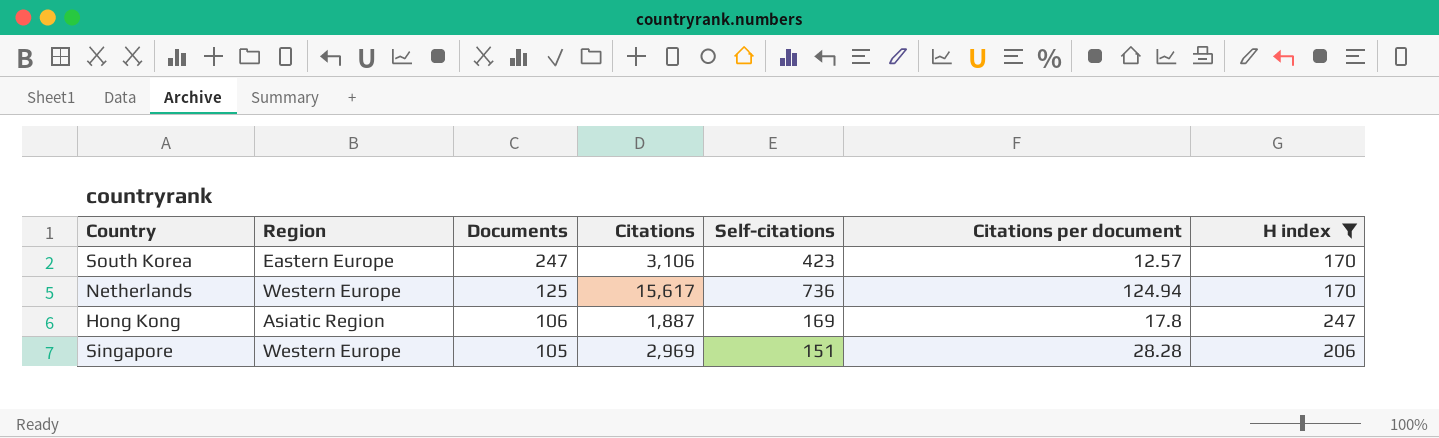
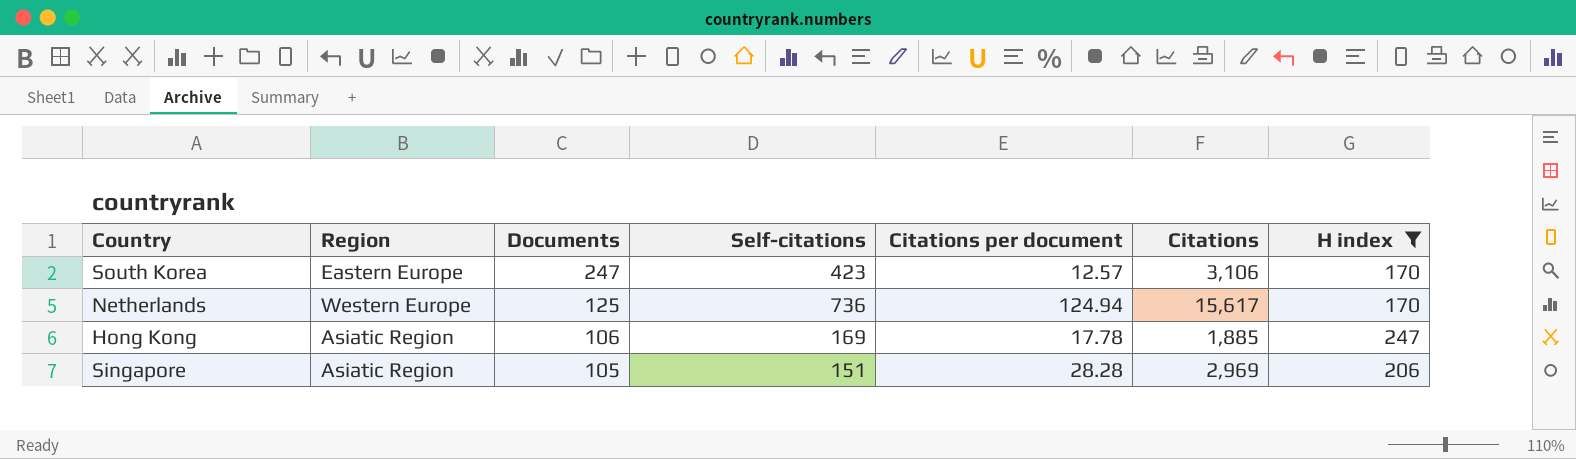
column Citations | position: 4 -> 6
Hong Kong | Citations per document: 17.8 -> 17.78
Hong Kong | Citations: 1,887 -> 1,885
Singapore | Region: Western Europe -> Asiatic Region

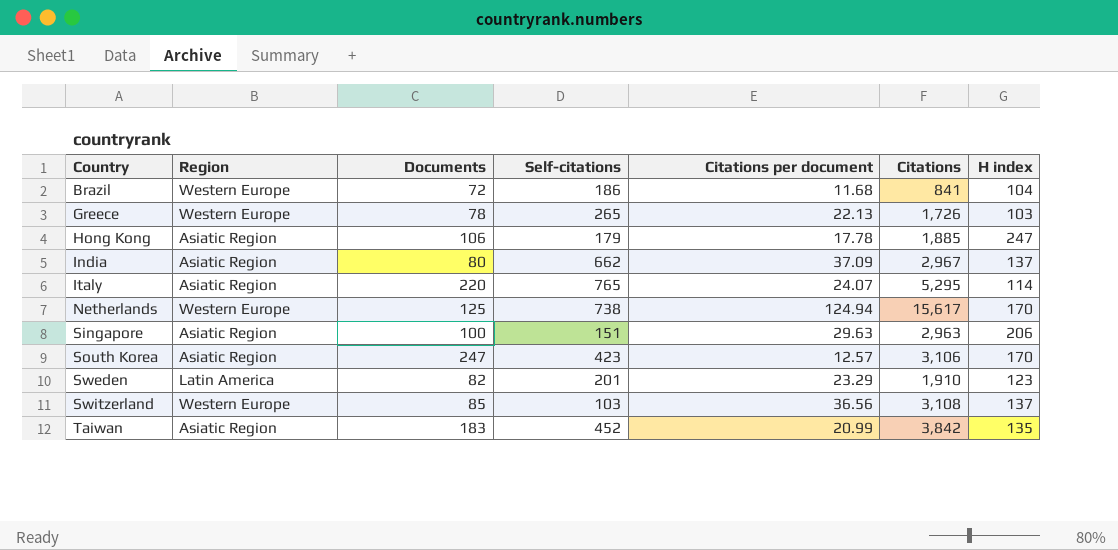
filter: H index >= 170 -> none
row order: Documents descending -> Country ascending
Hong Kong | Self-citations: 169 -> 179
Netherlands | Self-citations: 736 -> 738
Singapore | Documents: 105 -> 100
Singapore | Citations per document: 28.28 -> 29.63
Singapore | Citations: 2,969 -> 2,963
South Korea | Region: Eastern Europe -> Asiatic Region

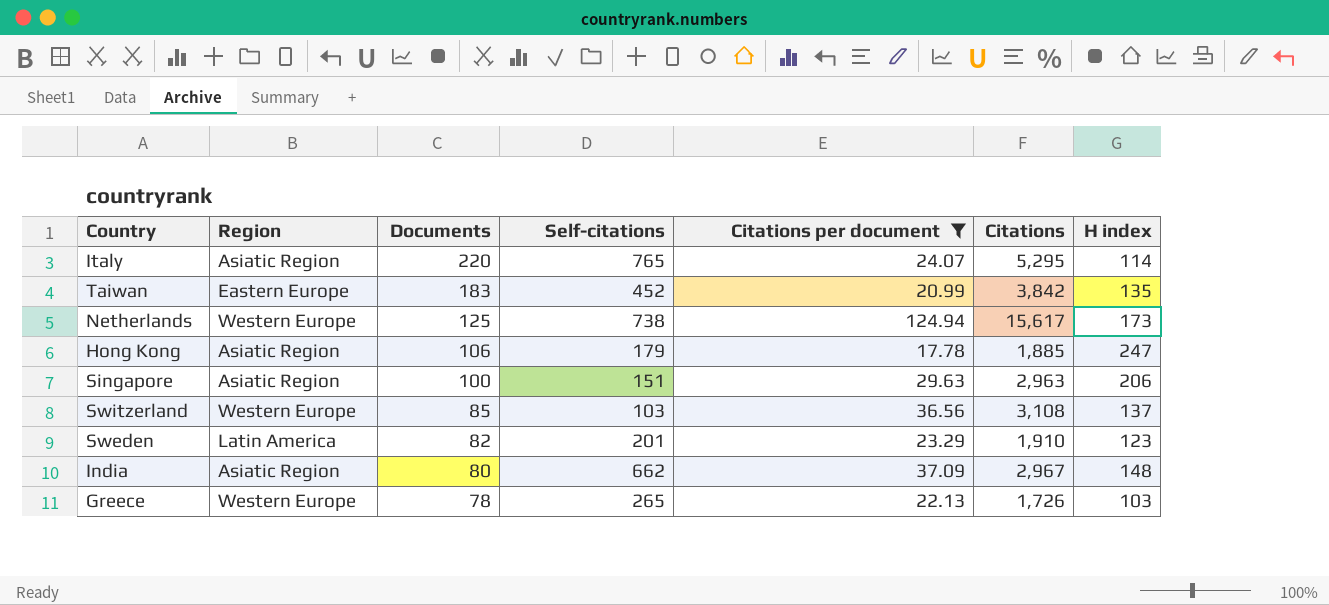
filter: none -> Citations per document >= 17.78
row order: Country ascending -> Documents descending
Taiwan | Region: Asiatic Region -> Eastern Europe
Netherlands | H index: 170 -> 173
India | H index: 137 -> 148

